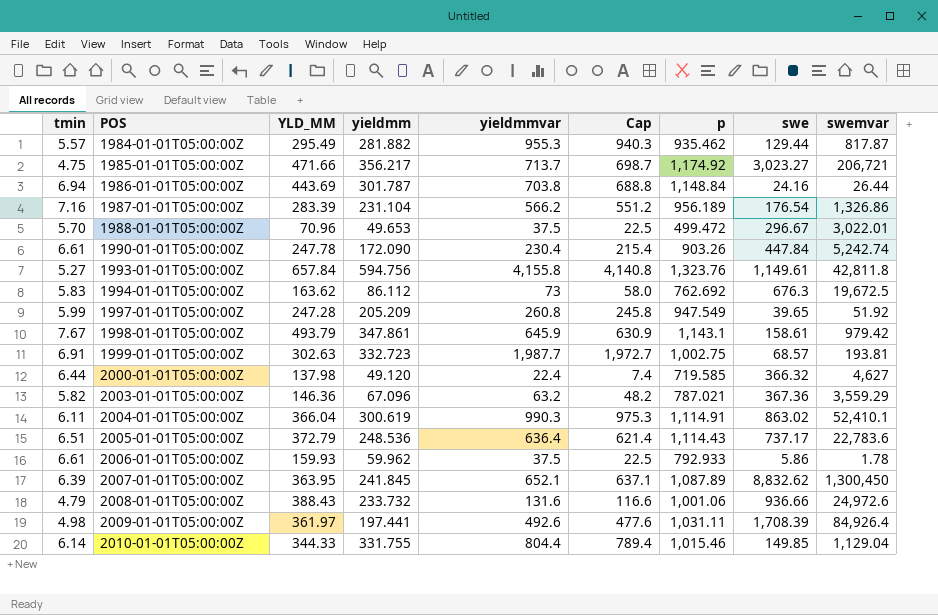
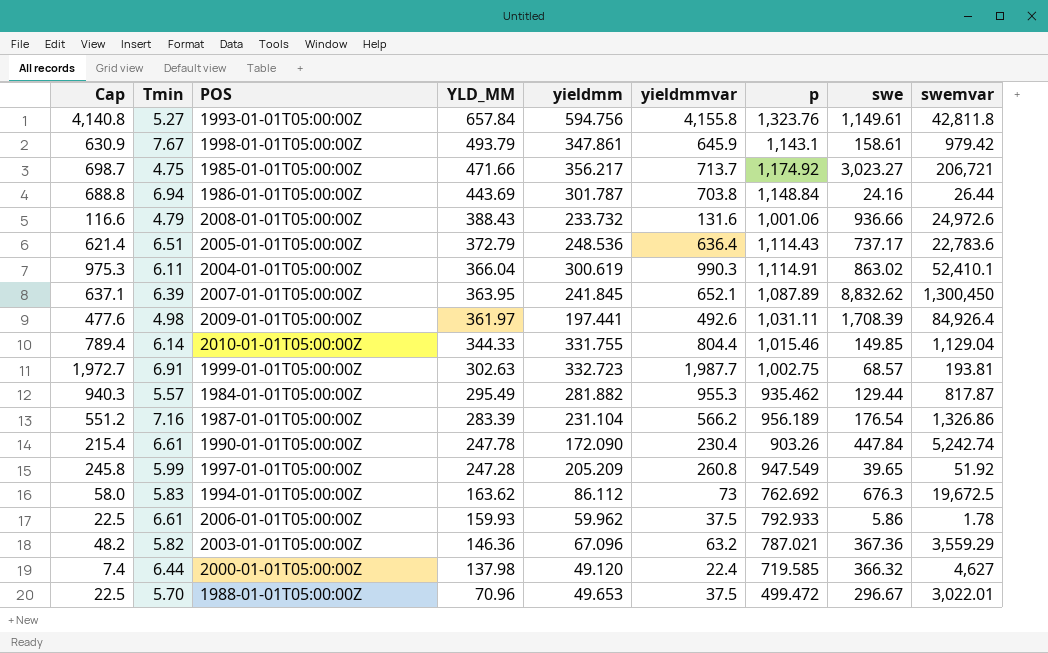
row order: POS ascending -> YLD_MM descending
column Cap | position: 6 -> 1
column name: tmin -> Tmin

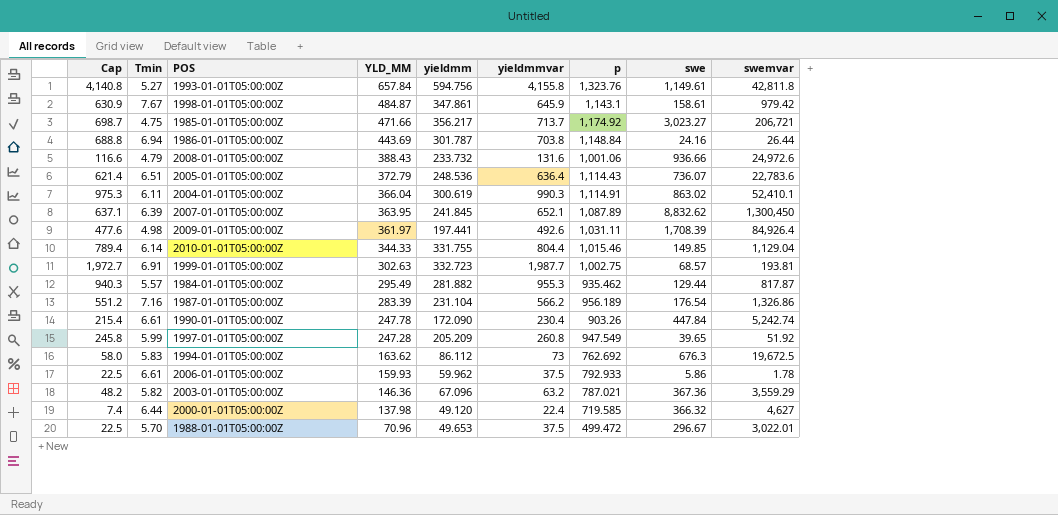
1998-01-01T05:00:00Z | YLD_MM: 493.79 -> 484.87
2005-01-01T05:00:00Z | swe: 737.17 -> 736.07

